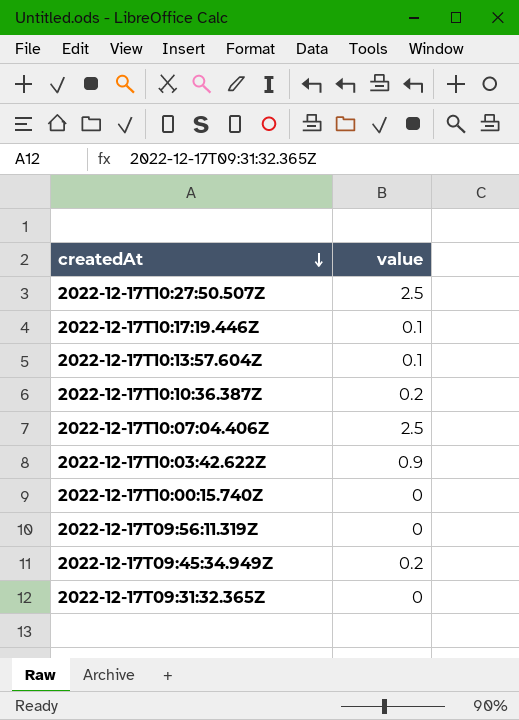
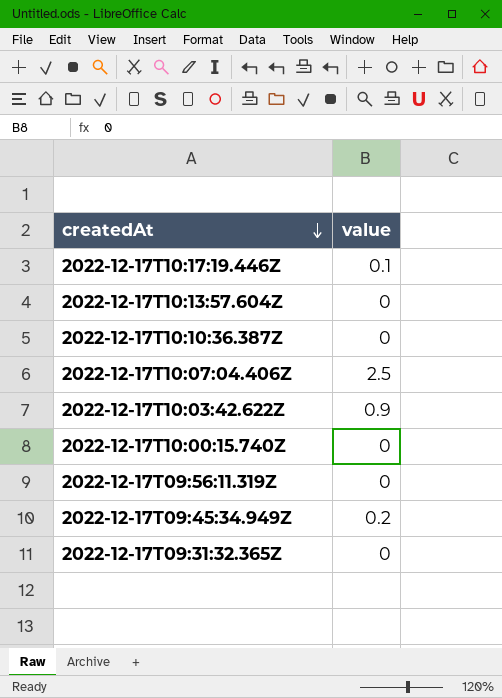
row 2022-12-17T10:27:50.507Z: 2.5 -> none
2022-12-17T10:13:57.604Z | value: 0.1 -> 0
2022-12-17T10:10:36.387Z | value: 0.2 -> 0

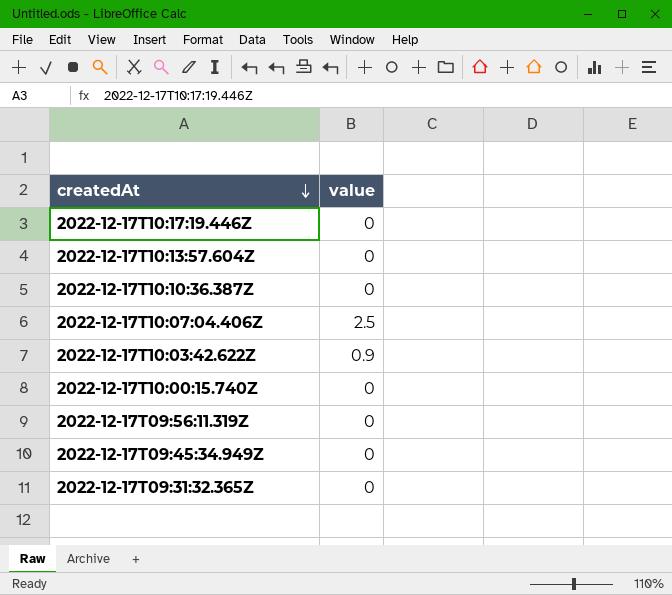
2022-12-17T10:17:19.446Z | value: 0.1 -> 0
2022-12-17T09:45:34.949Z | value: 0.2 -> 0

